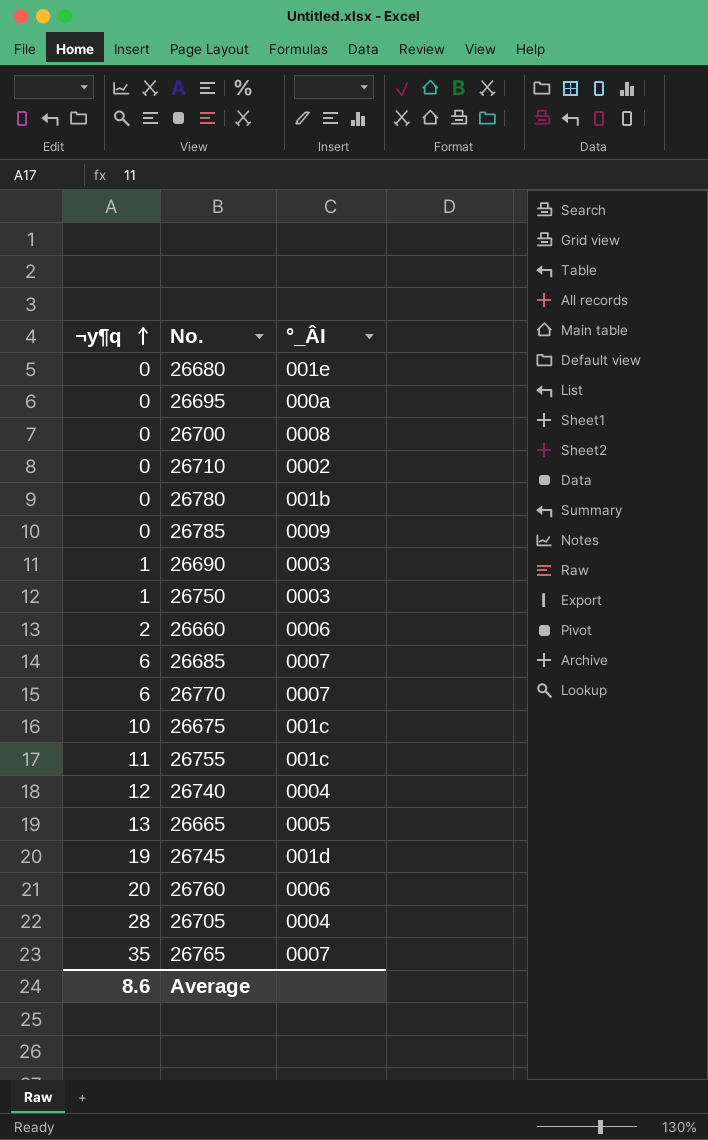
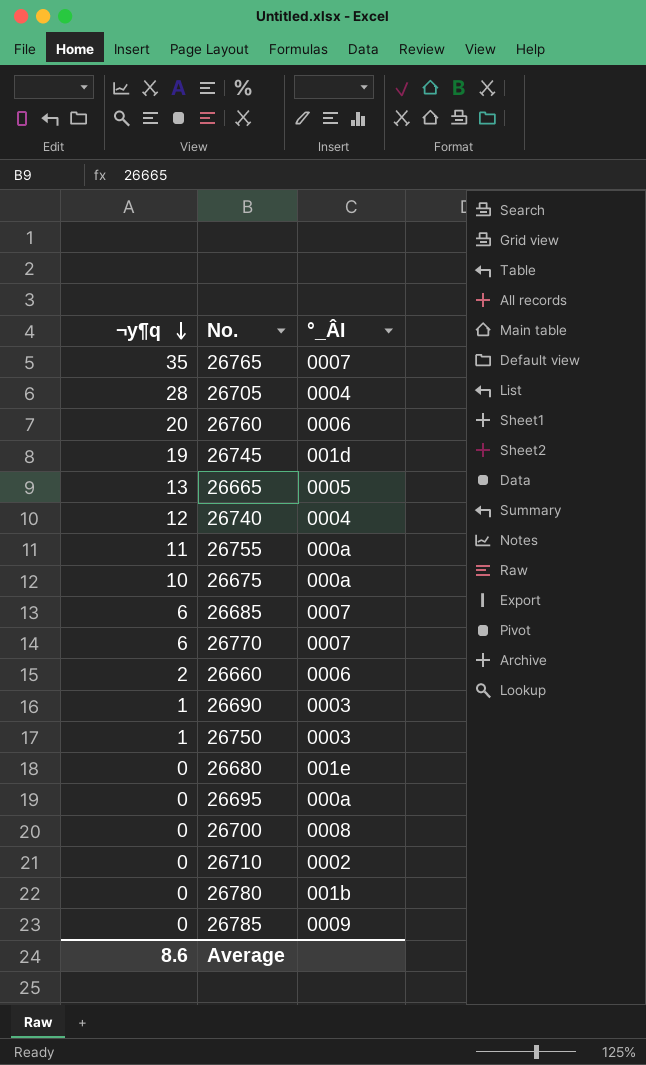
row order: ¬y¶q ascending -> ¬y¶q descending
26755 | °_ÂI: 001c -> 000a
26675 | °_ÂI: 001c -> 000a

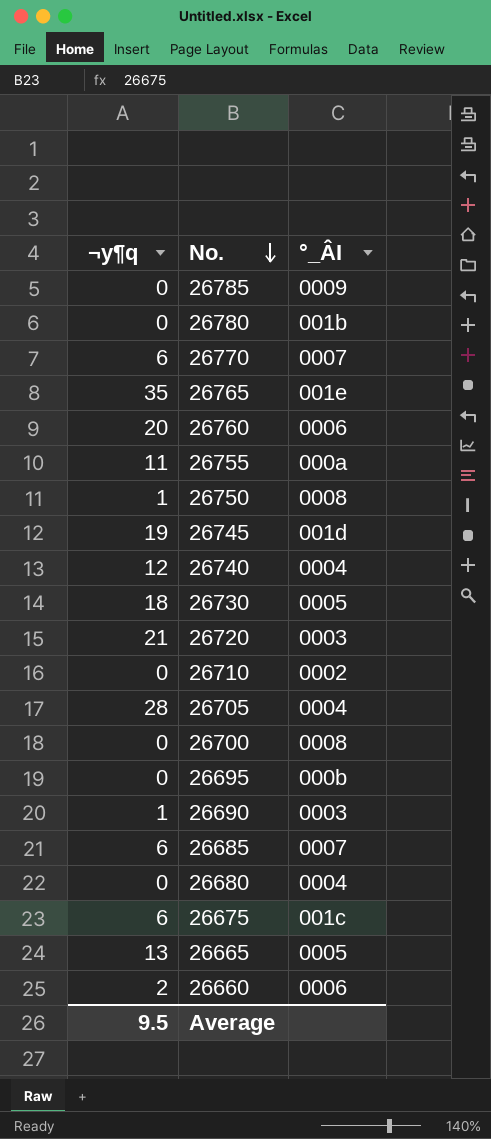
row order: ¬y¶q descending -> No. descending
26765 | °_ÂI: 0007 -> 001e
26750 | °_ÂI: 0003 -> 0008
row 26730: none -> 18 | 0005
row 26720: none -> 21 | 0003
26695 | °_ÂI: 000a -> 000b
26680 | °_ÂI: 001e -> 0004
26675 | ¬y¶q: 10 -> 6
26675 | °_ÂI: 000a -> 001c
Average | ¬y¶q: 8.6 -> 9.5

